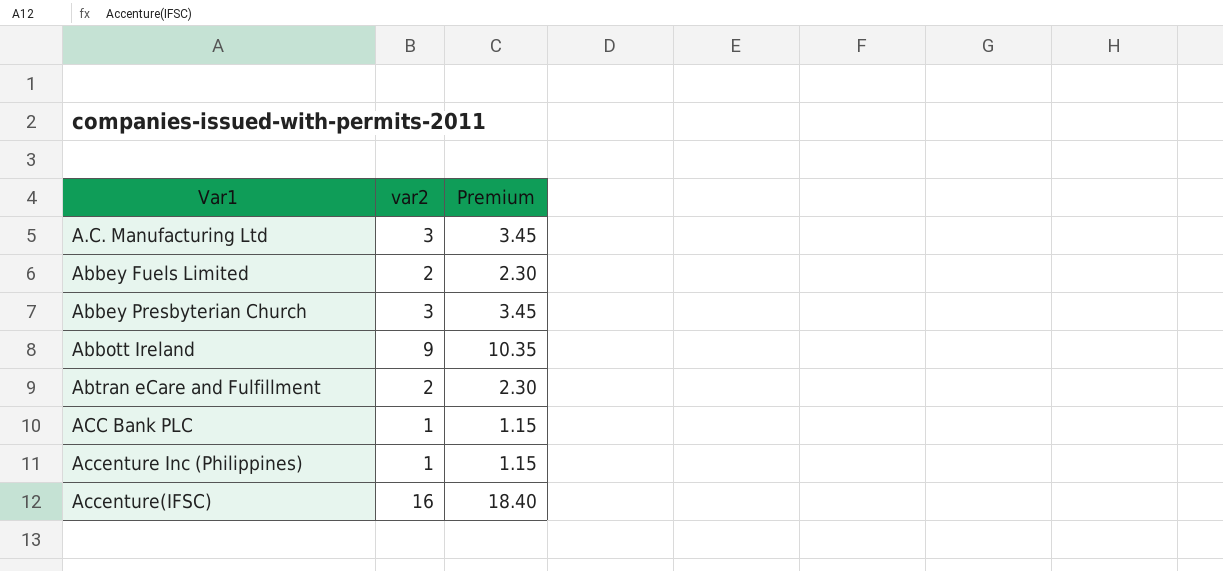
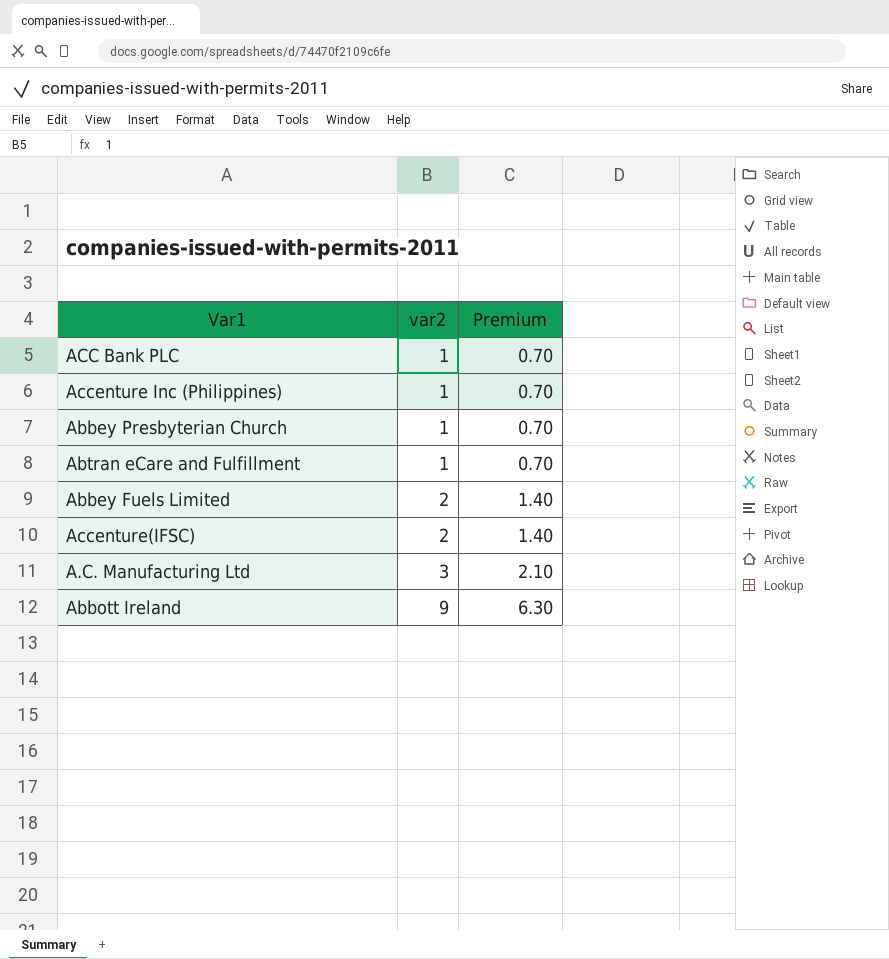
row order: Var1 ascending -> var2 ascending
column Premium | formula: [var2] * 1.15 -> [var2] * 0.7
Abbey Presbyterian Church | var2: 3 -> 1
Abtran eCare and Fulfillment | var2: 2 -> 1
Accenture(IFSC) | var2: 16 -> 2

